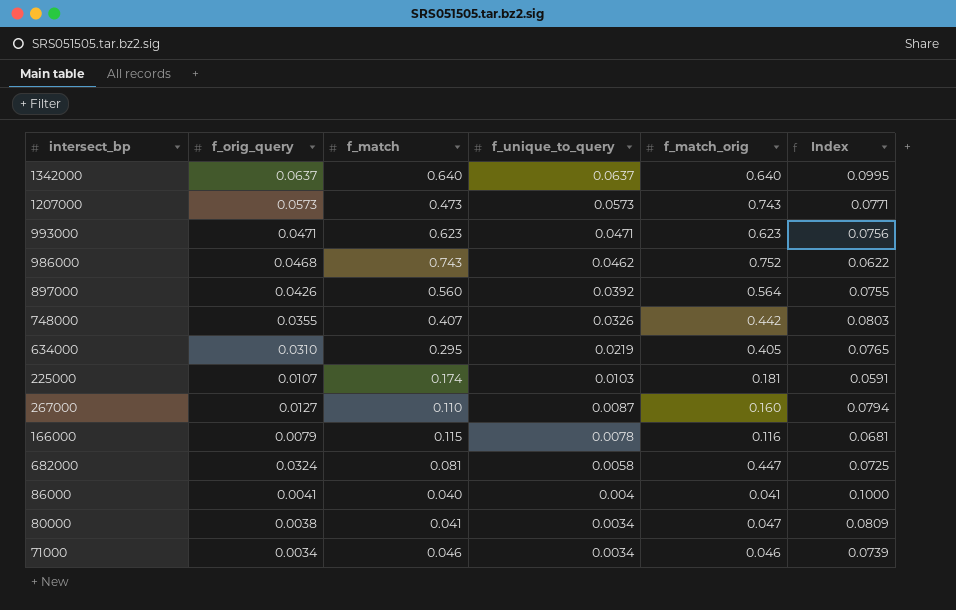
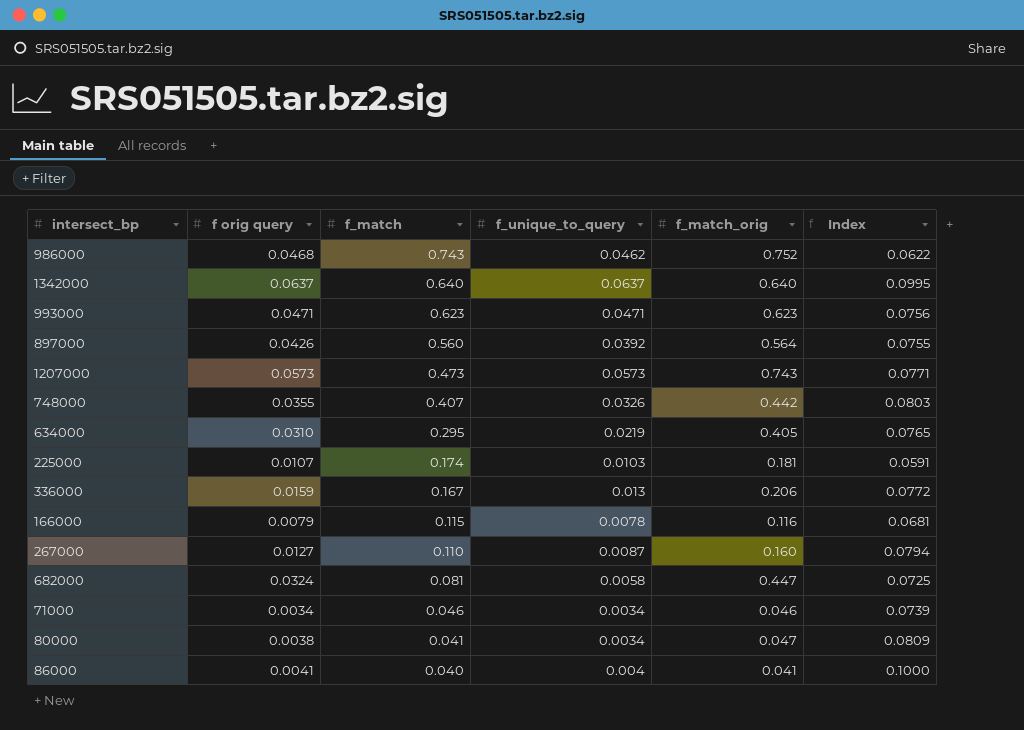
row order: f_unique_to_query descending -> f_match descending
column name: f_orig_query -> f orig query
row 336000: none -> 0.0159 | 0.167 | 0.013 | 0.206 | 0.0772

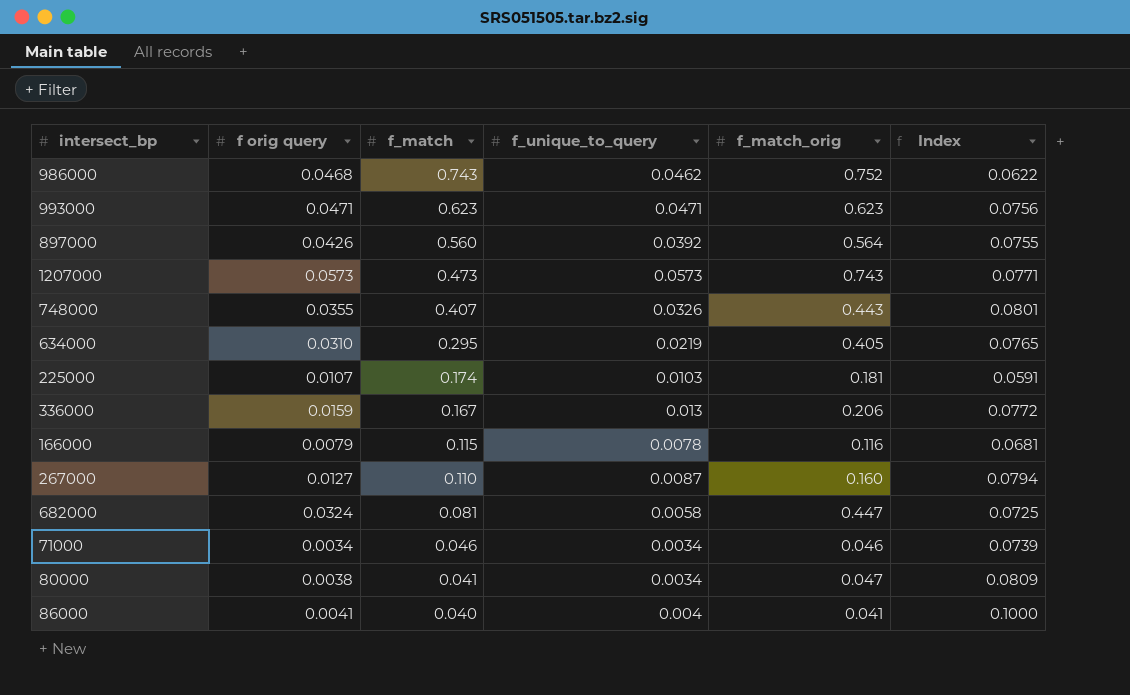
row 1342000: 0.0637 | 0.640 | 0.0637 | 0.640 | 0.0995 -> none
748000 | f_match_orig: 0.442 -> 0.443
748000 | Index: 0.0803 -> 0.0801

